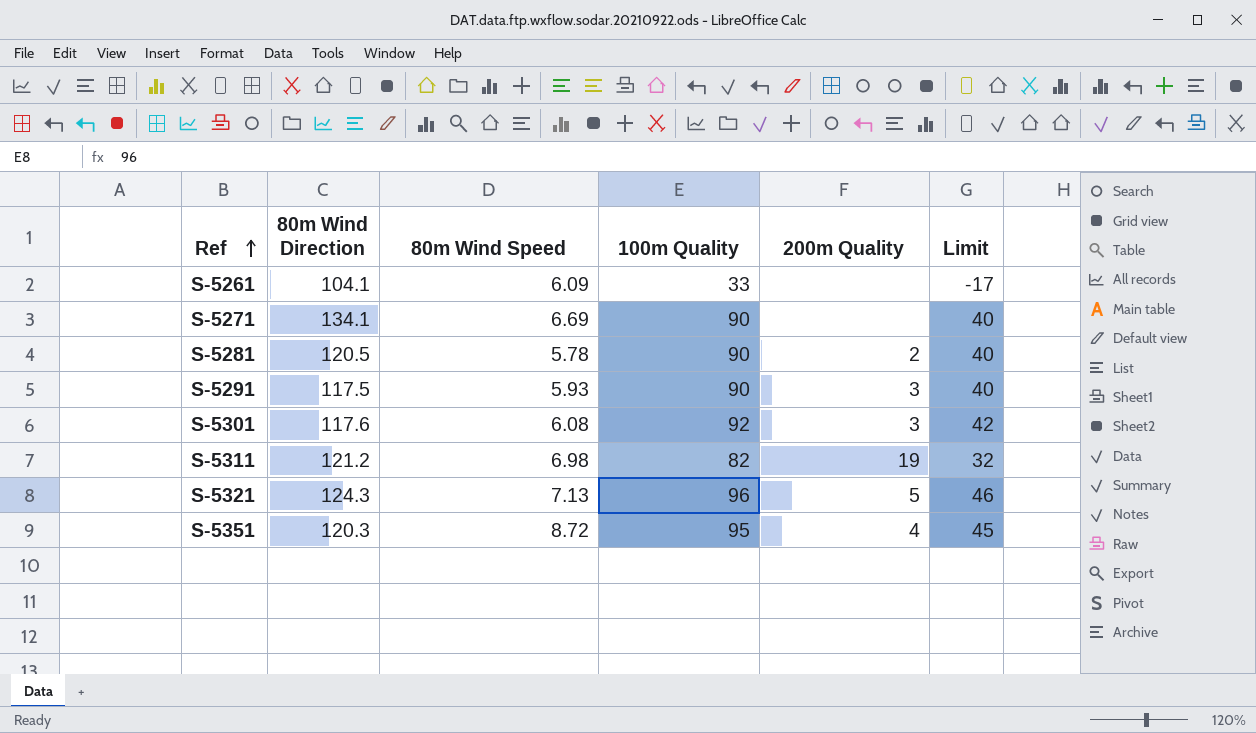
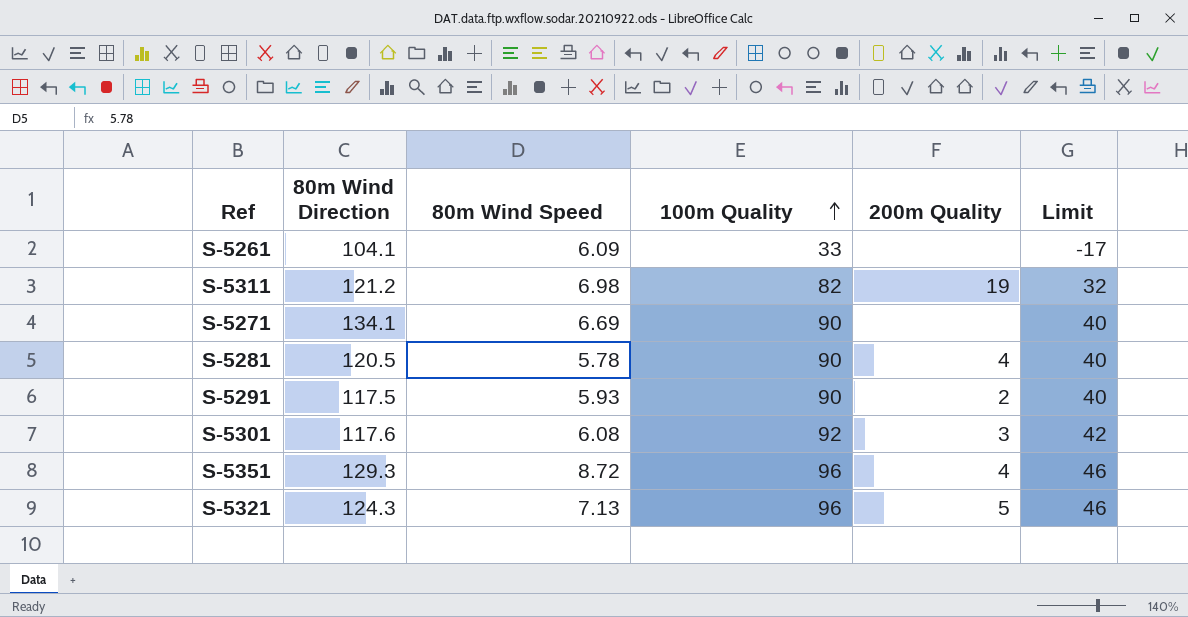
row order: Ref ascending -> 100m Quality ascending
S-5281 | 200m Quality: 2 -> 4
S-5291 | 200m Quality: 3 -> 2
S-5351 | 80m Wind Direction: 120.3 -> 129.3
S-5351 | 100m Quality: 95 -> 96
S-5351 | Limit: 45 -> 46

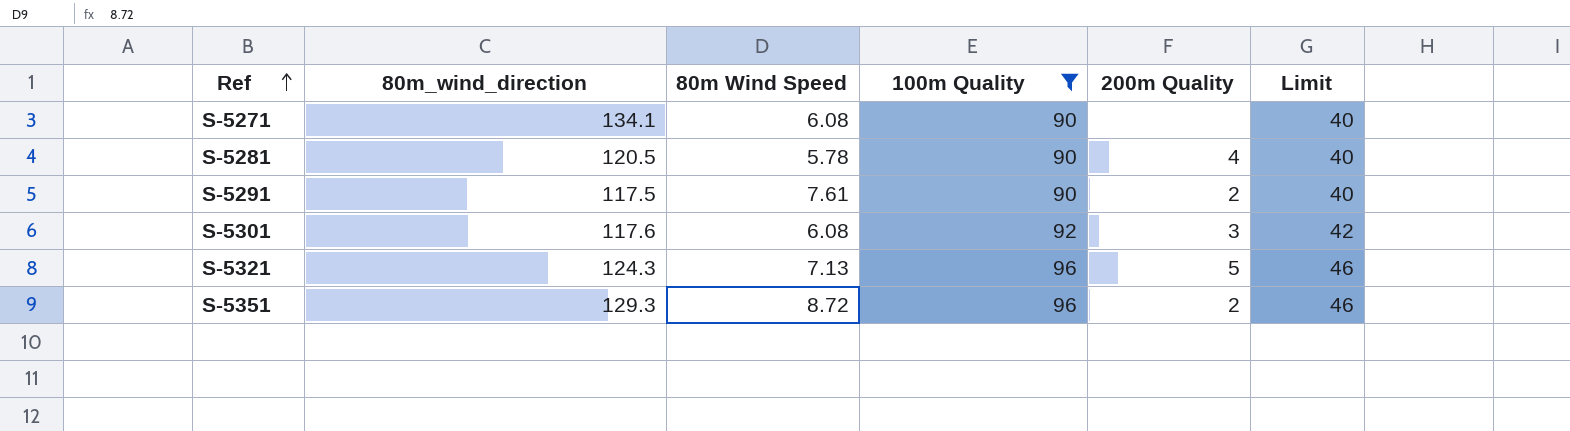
filter: none -> 100m Quality >= 90
row order: 100m Quality ascending -> Ref ascending
column name: 80m Wind Direction -> 80m_wind_direction
S-5271 | 80m Wind Speed: 6.69 -> 6.08
S-5291 | 80m Wind Speed: 5.93 -> 7.61
S-5351 | 200m Quality: 4 -> 2

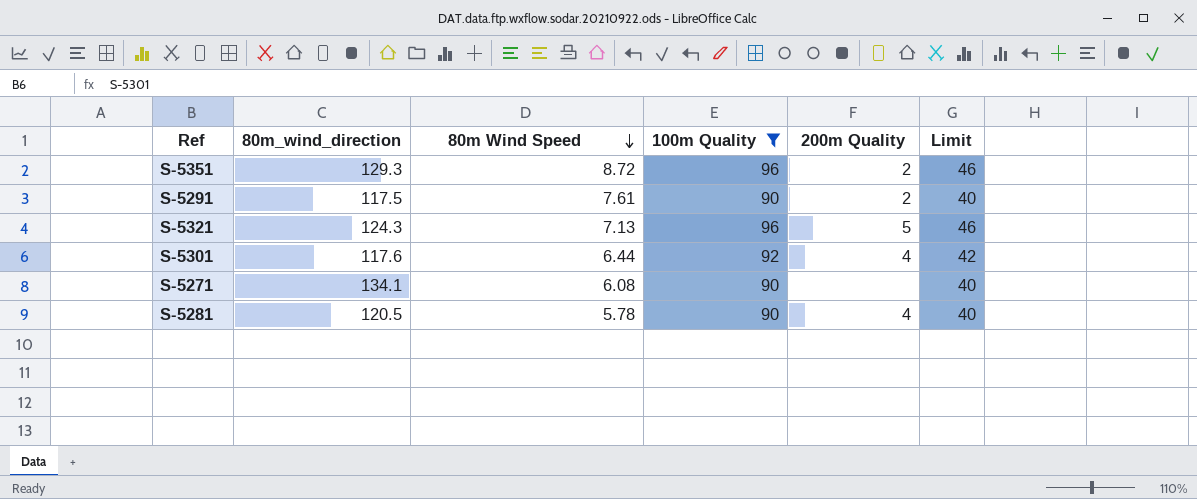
row order: Ref ascending -> 80m Wind Speed descending
S-5301 | 80m Wind Speed: 6.08 -> 6.44
S-5301 | 200m Quality: 3 -> 4

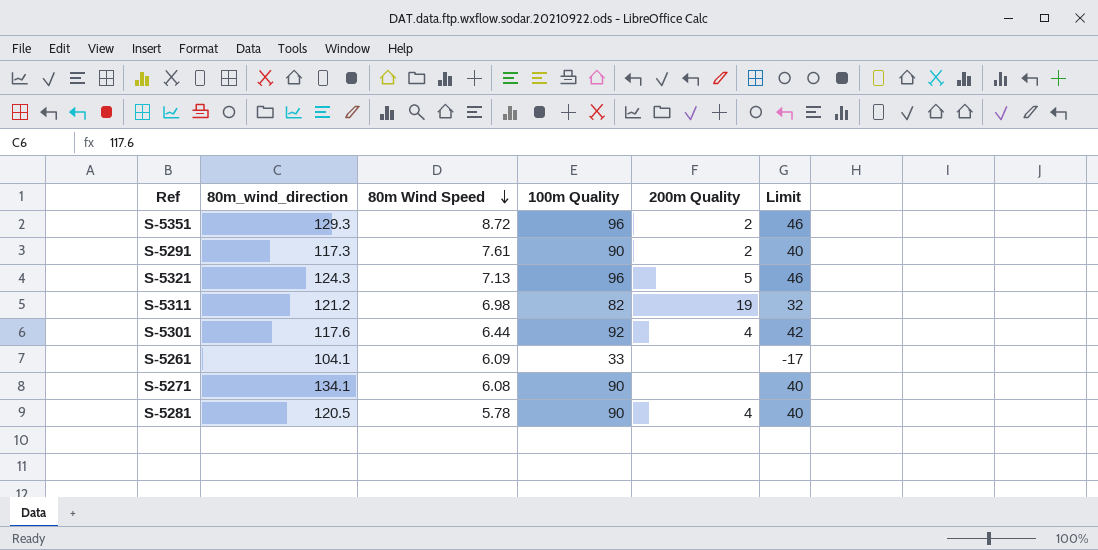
filter: 100m Quality >= 90 -> none
S-5291 | 80m_wind_direction: 117.5 -> 117.3

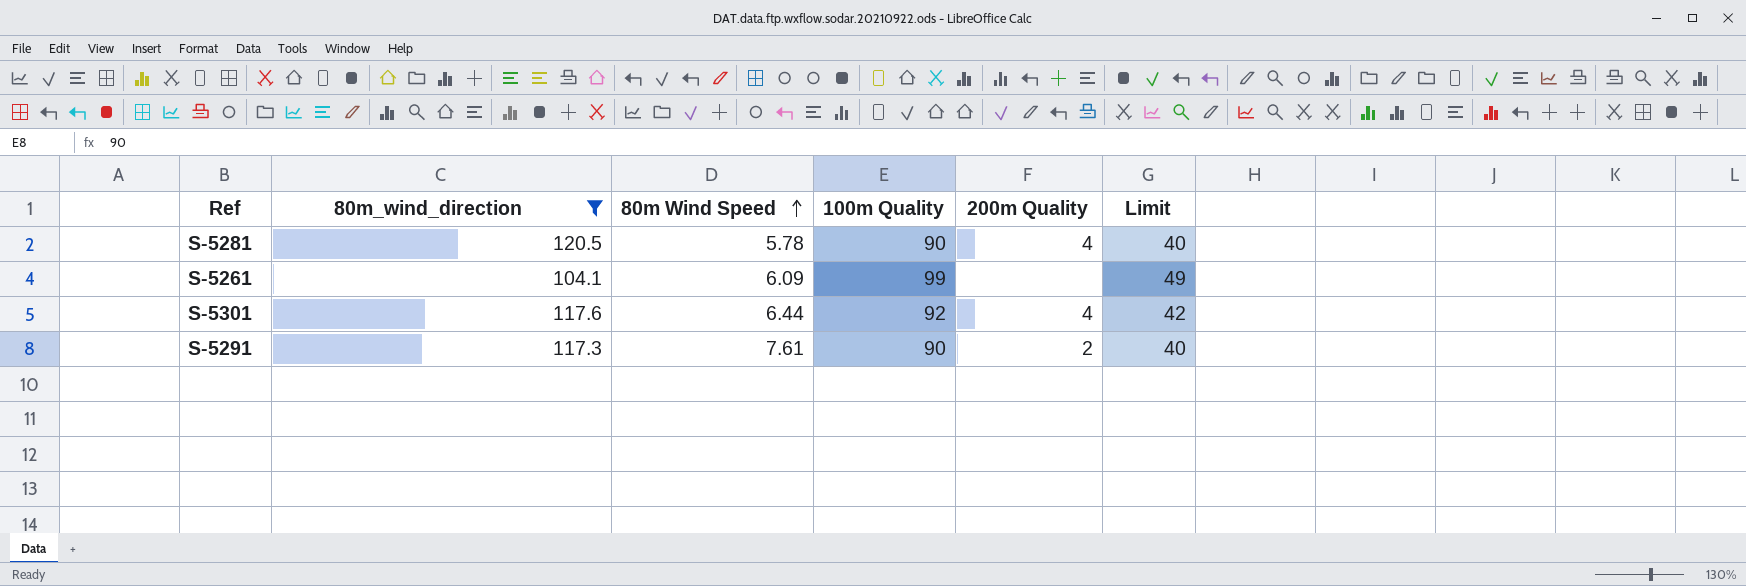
filter: none -> 80m_wind_direction <= 120.5
row order: 80m Wind Speed descending -> 80m Wind Speed ascending
S-5261 | 100m Quality: 33 -> 99
S-5261 | Limit: -17 -> 49

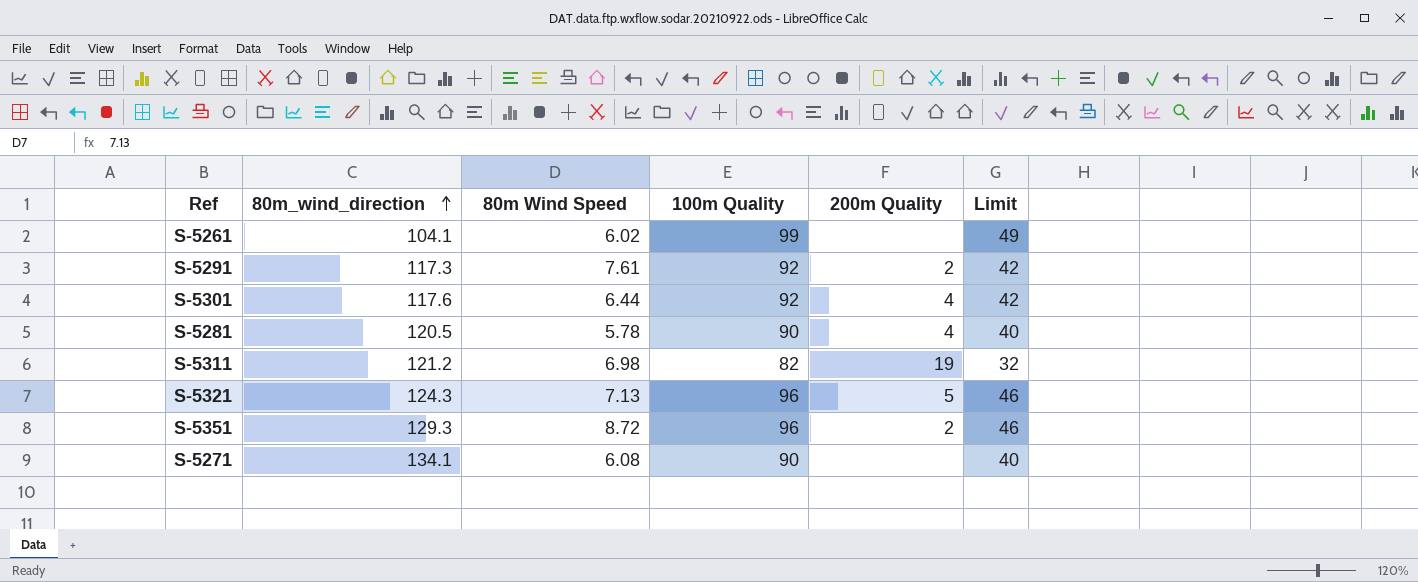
filter: 80m_wind_direction <= 120.5 -> none
row order: 80m Wind Speed ascending -> 80m_wind_direction ascending
S-5261 | 80m Wind Speed: 6.09 -> 6.02
S-5291 | 100m Quality: 90 -> 92
S-5291 | Limit: 40 -> 42

